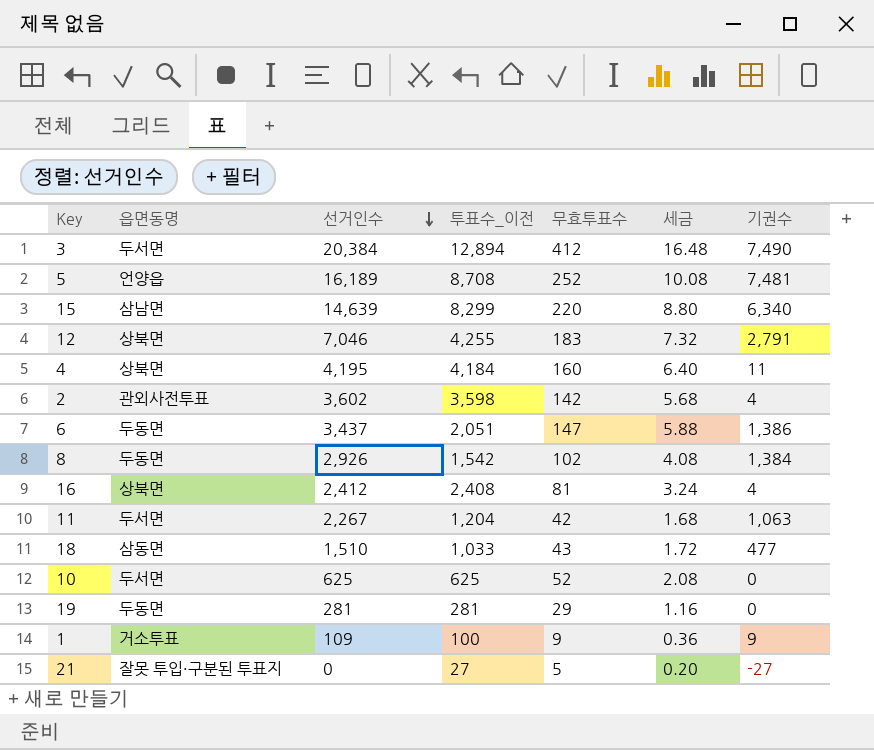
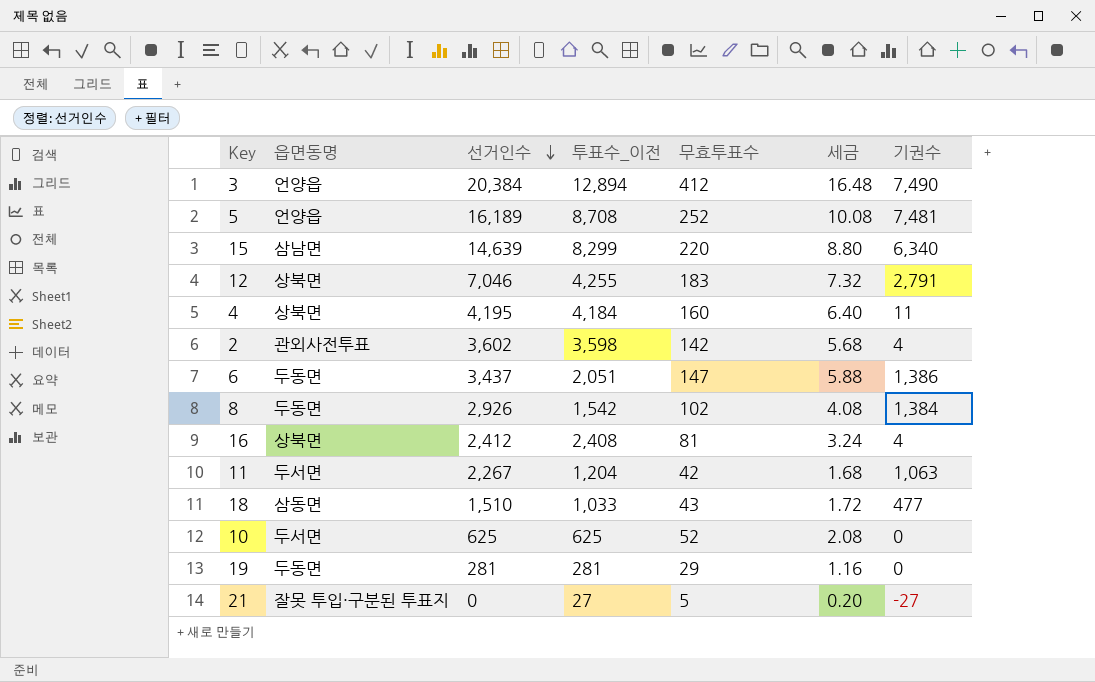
row 1: 거소투표 | 109 | 100 | 9 | 0.36 | 9 -> none
3 | 읍면동명: 두서면 -> 언양읍

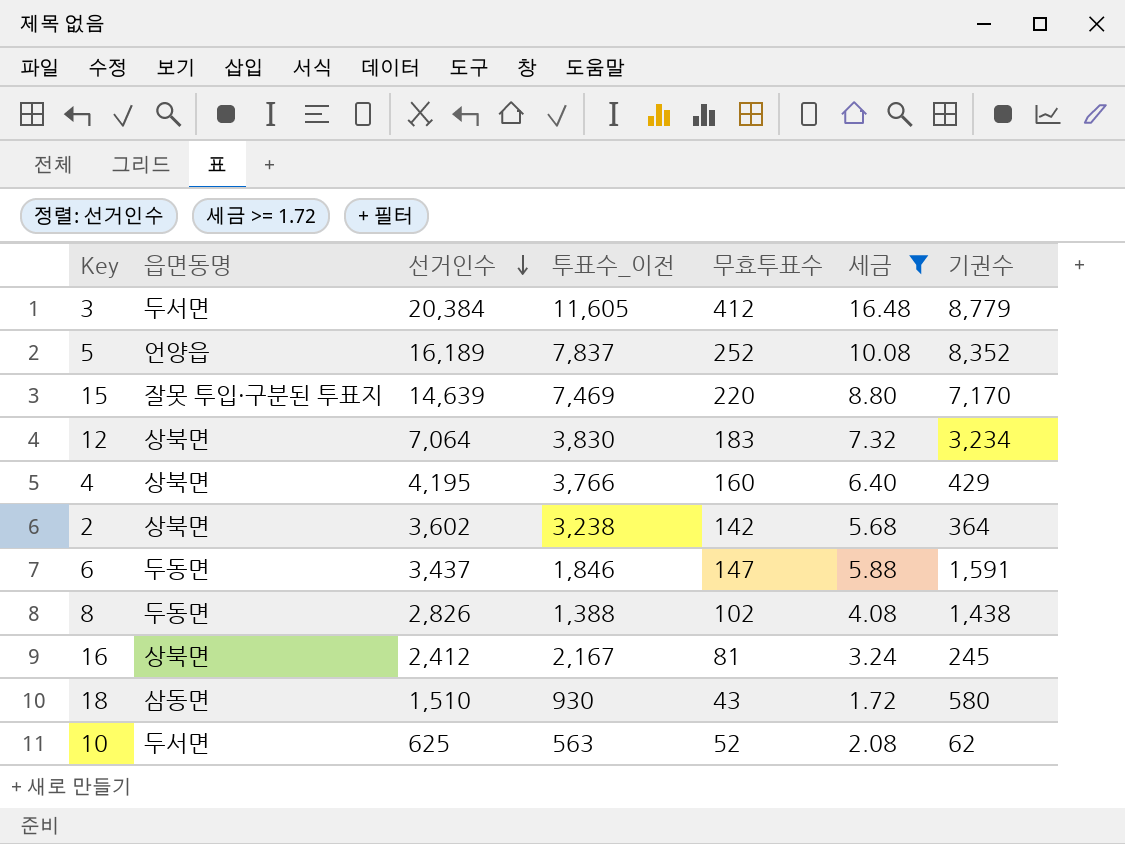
filter: none -> 세금 >= 1.72
3 | 읍면동명: 언양읍 -> 두서면
3 | 투표수_이전: 12,894 -> 11,605
3 | 기권수: 7,490 -> 8,779
5 | 투표수_이전: 8,708 -> 7,837
5 | 기권수: 7,481 -> 8,352
15 | 읍면동명: 삼남면 -> 잘못 투입·구분된 투표지
15 | 투표수_이전: 8,299 -> 7,469
15 | 기권수: 6,340 -> 7,170
12 | 선거인수: 7,046 -> 7,064
12 | 투표수_이전: 4,255 -> 3,830
12 | 기권수: 2,791 -> 3,234
4 | 투표수_이전: 4,184 -> 3,766
4 | 기권수: 11 -> 429
2 | 읍면동명: 관외사전투표 -> 상북면
2 | 투표수_이전: 3,598 -> 3,238
2 | 기권수: 4 -> 364
6 | 투표수_이전: 2,051 -> 1,846
6 | 기권수: 1,386 -> 1,591
8 | 선거인수: 2,926 -> 2,826
8 | 투표수_이전: 1,542 -> 1,388
8 | 기권수: 1,384 -> 1,438
16 | 투표수_이전: 2,408 -> 2,167
16 | 기권수: 4 -> 245
18 | 투표수_이전: 1,033 -> 930
18 | 기권수: 477 -> 580
10 | 투표수_이전: 625 -> 563
10 | 기권수: 0 -> 62

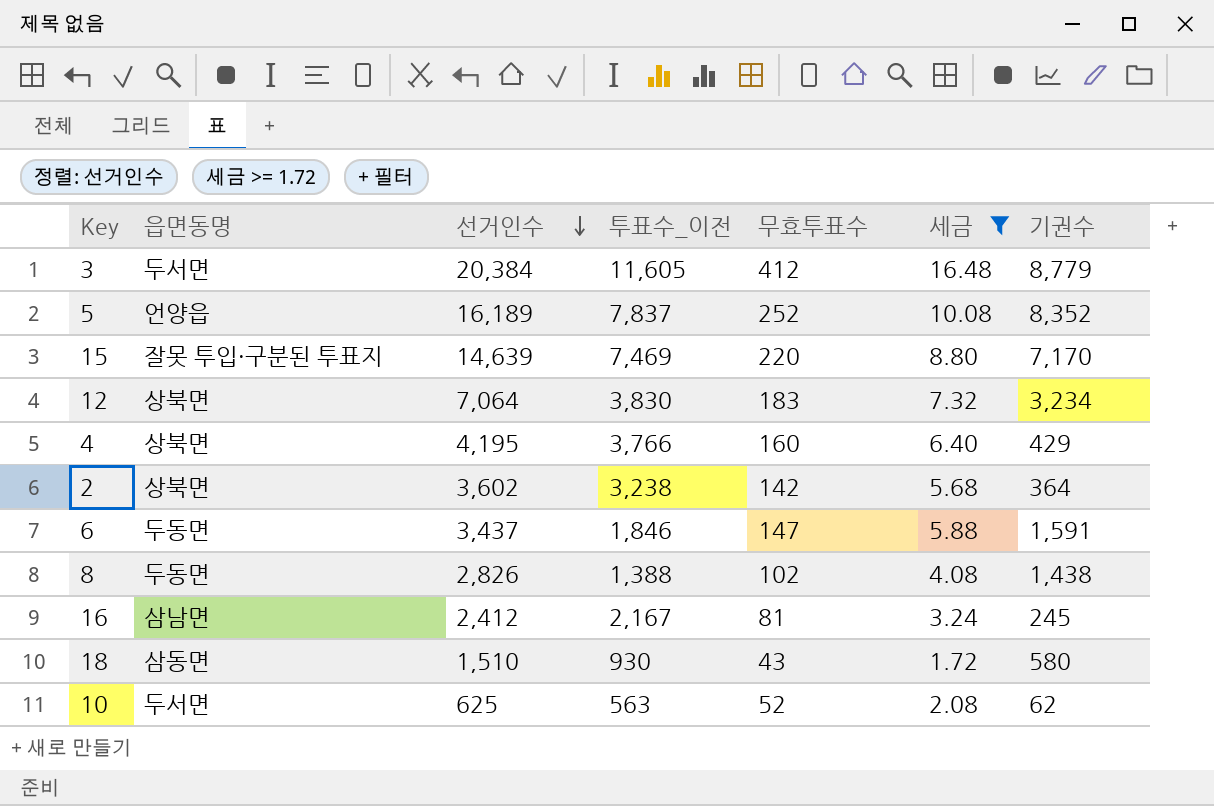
16 | 읍면동명: 상북면 -> 삼남면

